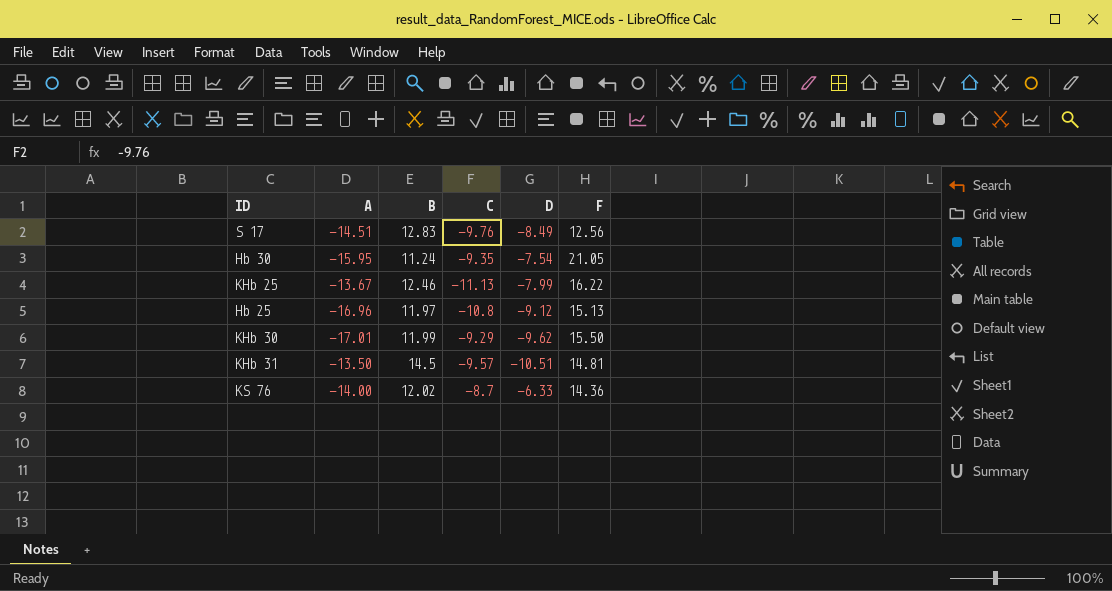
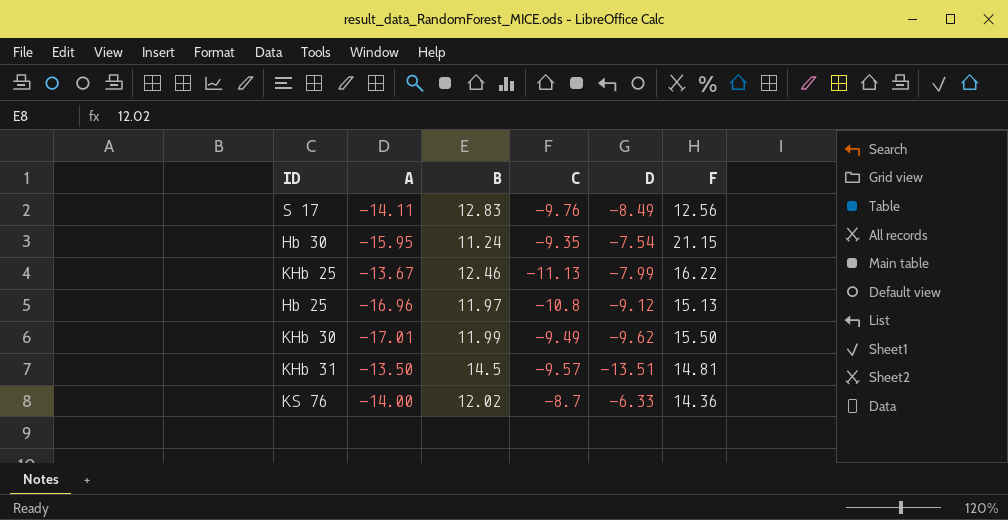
S 17 | A: -14.51 -> -14.11
Hb 30 | F: 21.05 -> 21.15
KHb 30 | C: -9.29 -> -9.49
KHb 31 | D: -10.51 -> -13.51

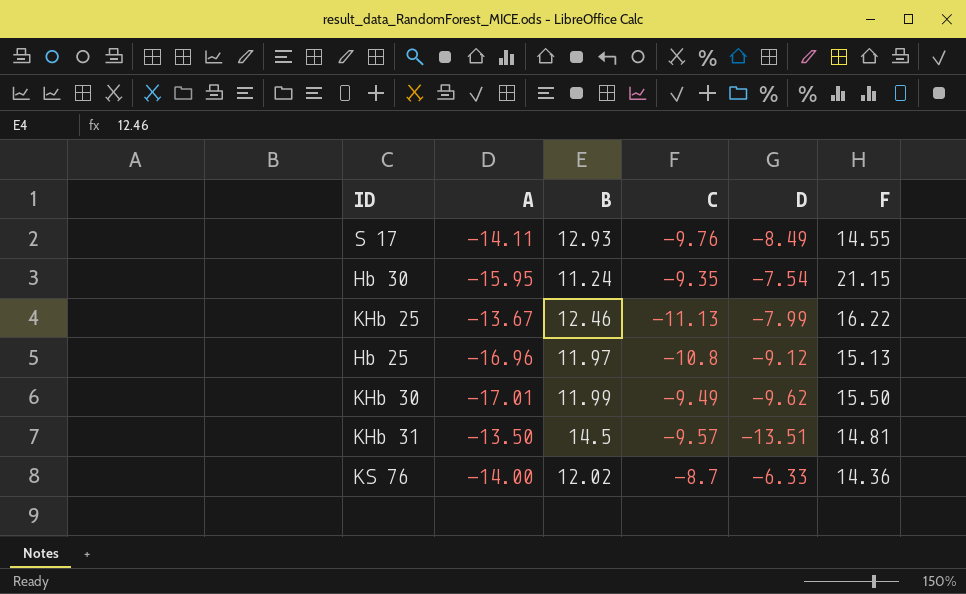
S 17 | B: 12.83 -> 12.93
S 17 | F: 12.56 -> 14.55

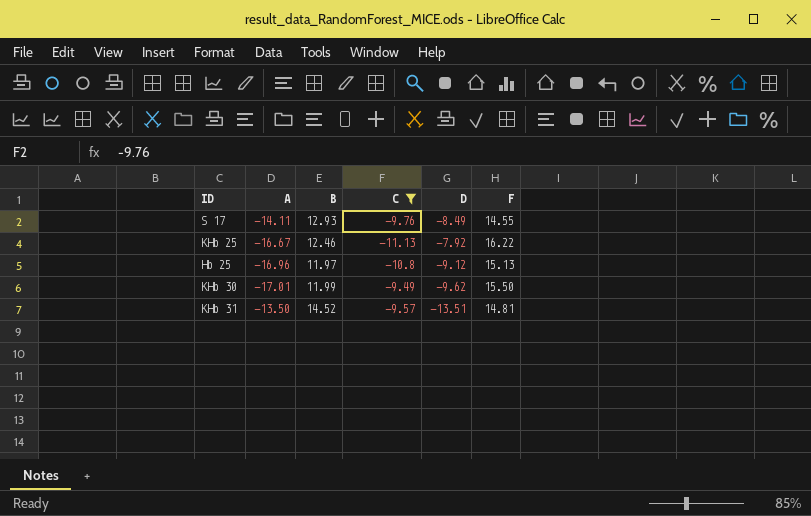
filter: none -> C <= -9.49
KHb 25 | A: -13.67 -> -16.67
KHb 25 | D: -7.99 -> -7.92
KHb 31 | B: 14.5 -> 14.52

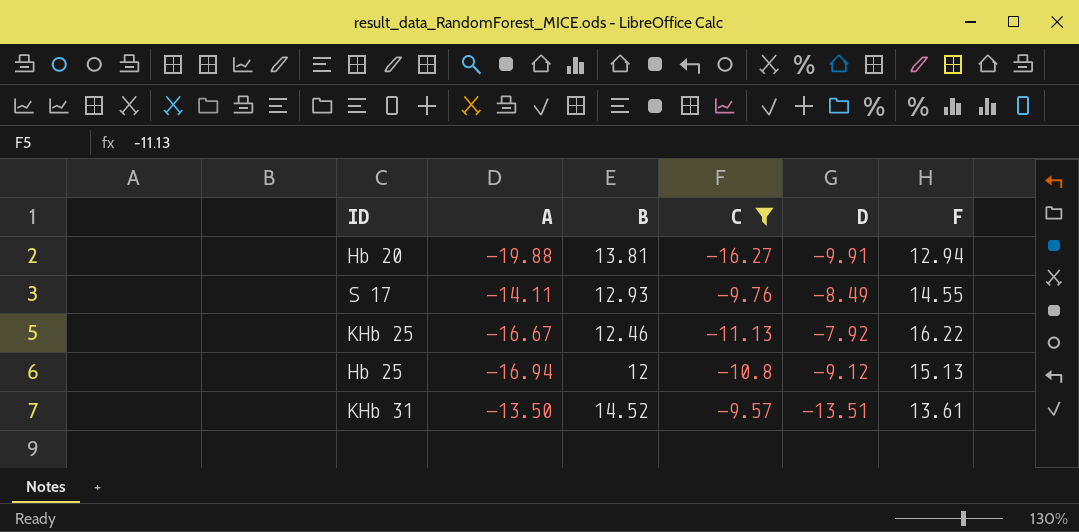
row KHb 30: -17.01 | 11.99 | -9.49 | -9.62 | 15.50 -> none
row Hb 20: none -> -19.88 | 13.81 | -16.27 | -9.91 | 12.94
Hb 25 | A: -16.96 -> -16.94
Hb 25 | B: 11.97 -> 12
KHb 31 | F: 14.81 -> 13.61

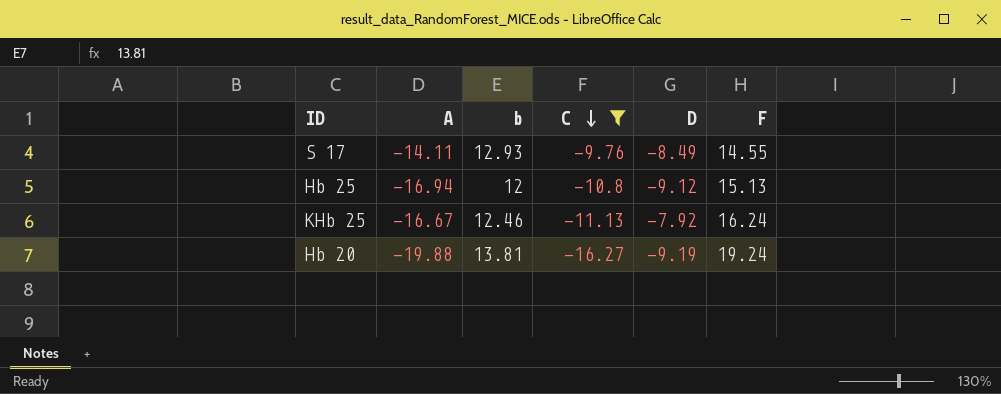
row order: none -> C descending
column name: B -> b
row KHb 31: -13.50 | 14.52 | -9.57 | -13.51 | 13.61 -> none
KHb 25 | F: 16.22 -> 16.24
Hb 20 | D: -9.91 -> -9.19
Hb 20 | F: 12.94 -> 19.24

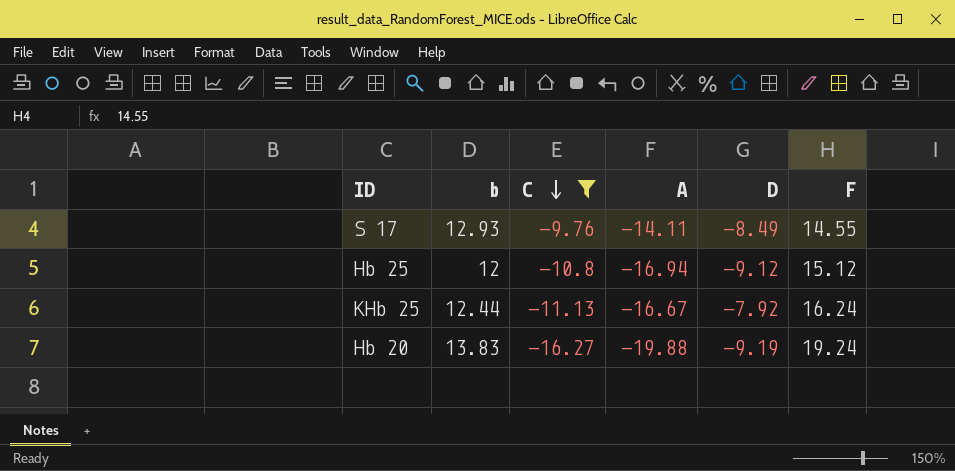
column A | position: 2 -> 4
Hb 25 | F: 15.13 -> 15.12
KHb 25 | b: 12.46 -> 12.44
Hb 20 | b: 13.81 -> 13.83

